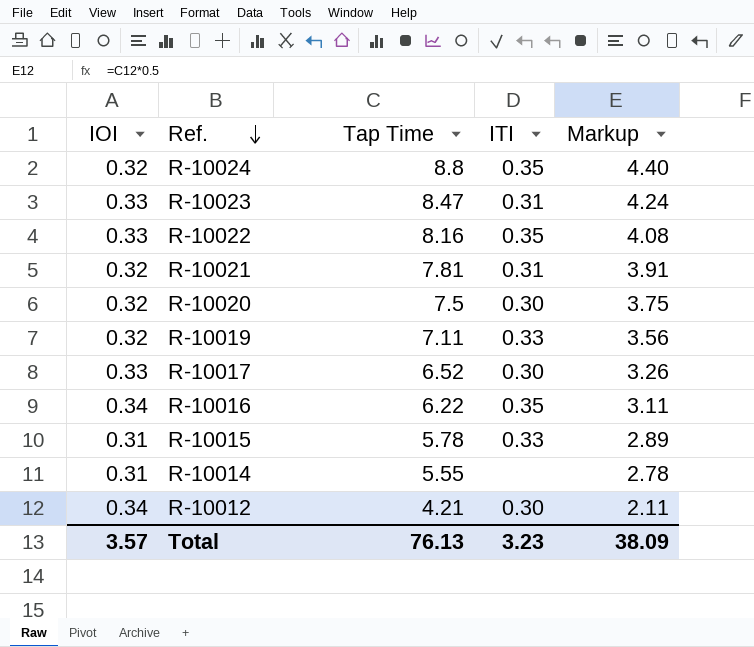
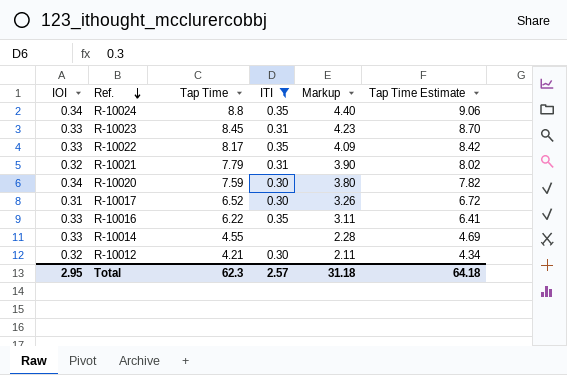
filter: none -> ITI != 0.33
column Tap Time Estimate | formula: none -> [Tap Time] * 1.03
R-10024 | IOI: 0.32 -> 0.34
R-10023 | Tap Time: 8.47 -> 8.45
R-10023 | Markup: 4.24 -> 4.23
R-10022 | Tap Time: 8.16 -> 8.17
R-10022 | Markup: 4.08 -> 4.09
R-10021 | Tap Time: 7.81 -> 7.79
R-10021 | Markup: 3.91 -> 3.90
R-10020 | IOI: 0.32 -> 0.34
R-10020 | Tap Time: 7.5 -> 7.59
R-10020 | Markup: 3.75 -> 3.80
R-10017 | IOI: 0.33 -> 0.31
R-10016 | IOI: 0.34 -> 0.33
R-10014 | IOI: 0.31 -> 0.33
R-10014 | Tap Time: 5.55 -> 4.55
R-10014 | Markup: 2.78 -> 2.28
R-10012 | IOI: 0.34 -> 0.32
Total | IOI: 3.57 -> 2.95
Total | Tap Time: 76.13 -> 62.3
Total | ITI: 3.23 -> 2.57
Total | Markup: 38.09 -> 31.18

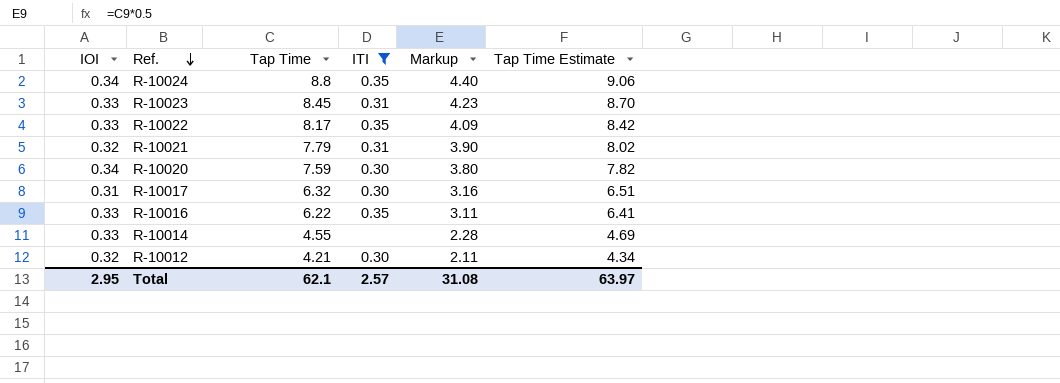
R-10017 | Tap Time: 6.52 -> 6.32
R-10017 | Markup: 3.26 -> 3.16
R-10017 | Tap Time Estimate: 6.72 -> 6.51
Total | Tap Time: 62.3 -> 62.1
Total | Markup: 31.18 -> 31.08
Total | Tap Time Estimate: 64.18 -> 63.97

